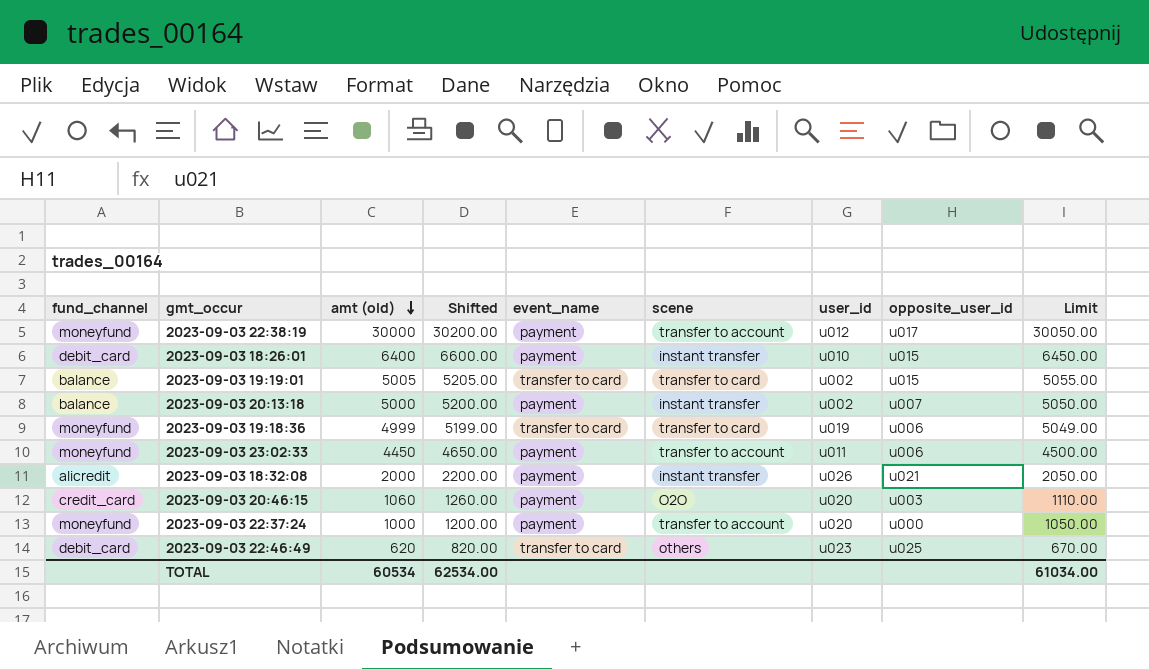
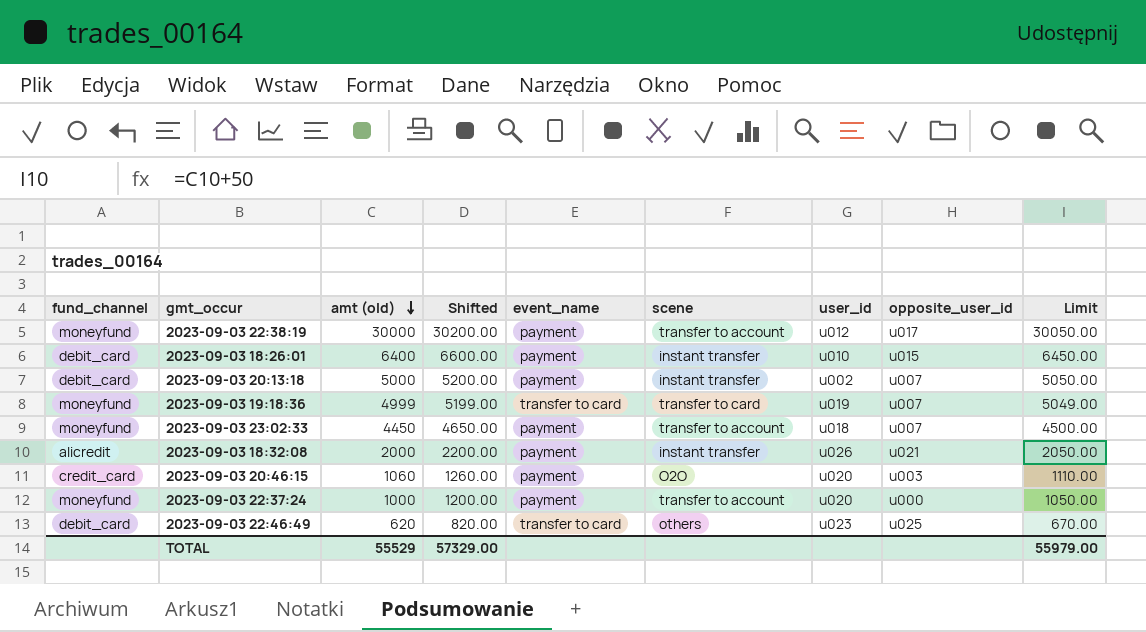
row 2023-09-03 19:19:01: balance | 5005 | 5205.00 | transfer to card | transfer to card | u002 | u015 | 5055.00 -> none
2023-09-03 20:13:18 | fund_channel: balance -> debit_card
2023-09-03 19:18:36 | opposite_user_id: u006 -> u007
2023-09-03 23:02:33 | user_id: u011 -> u018
2023-09-03 23:02:33 | opposite_user_id: u006 -> u007
TOTAL | amt (old): 60534 -> 55529
TOTAL | Shifted: 62534.00 -> 57329.00
TOTAL | Limit: 61034.00 -> 55979.00

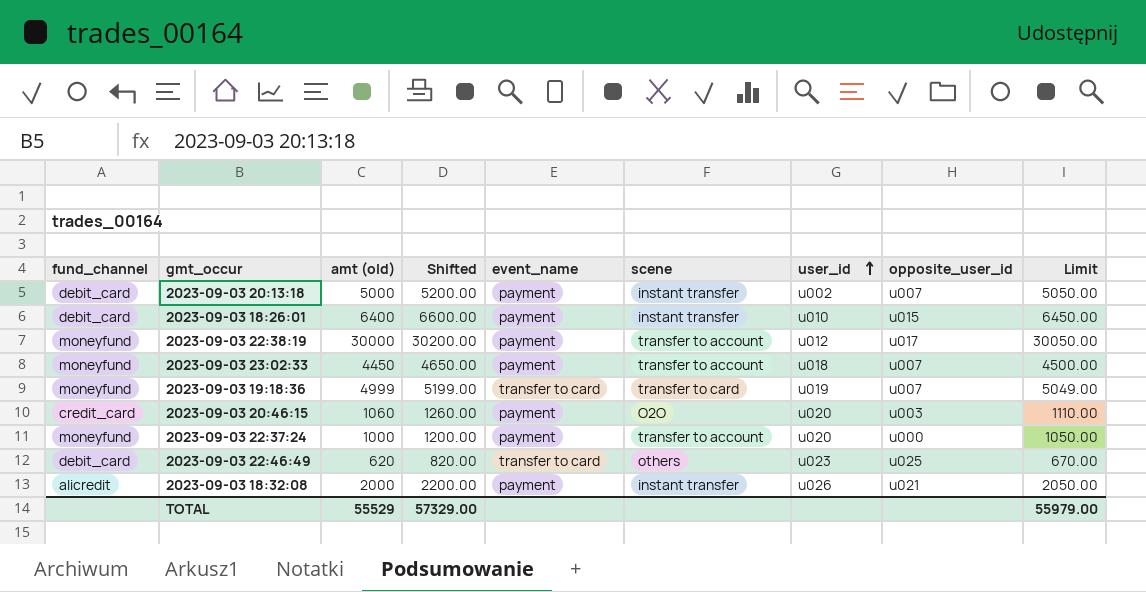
row order: amt (old) descending -> user_id ascending

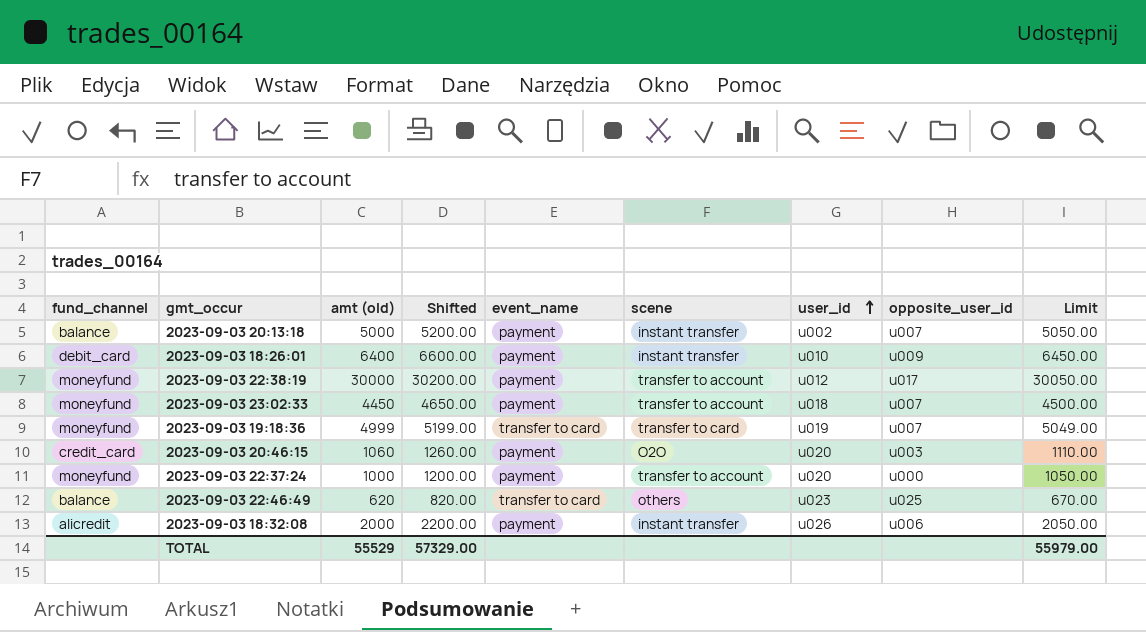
2023-09-03 20:13:18 | fund_channel: debit_card -> balance
2023-09-03 18:26:01 | opposite_user_id: u015 -> u009
2023-09-03 22:46:49 | fund_channel: debit_card -> balance
2023-09-03 18:32:08 | opposite_user_id: u021 -> u006

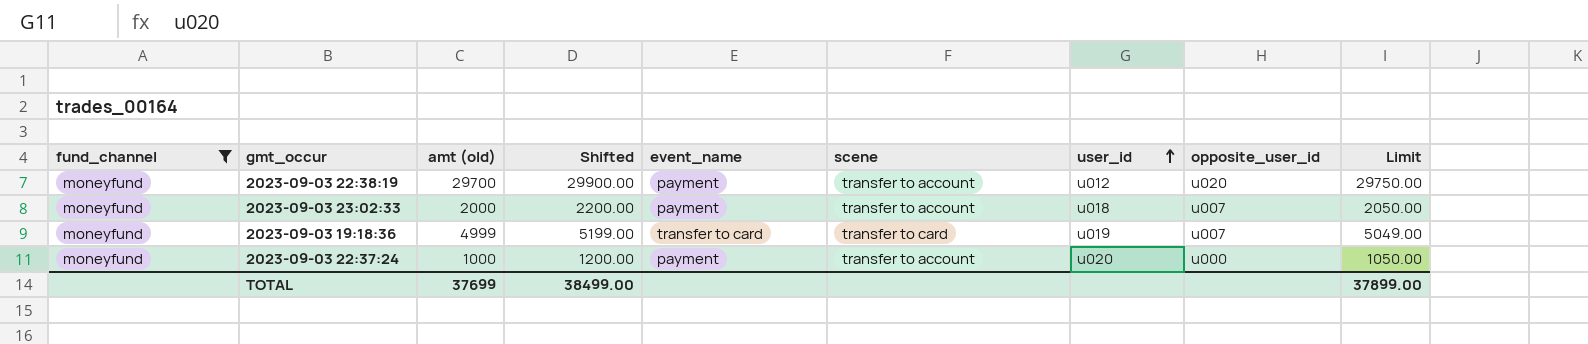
filter: none -> fund_channel = moneyfund
2023-09-03 22:38:19 | amt (old): 30000 -> 29700
2023-09-03 22:38:19 | Shifted: 30200.00 -> 29900.00
2023-09-03 22:38:19 | opposite_user_id: u017 -> u020
2023-09-03 22:38:19 | Limit: 30050.00 -> 29750.00
2023-09-03 23:02:33 | amt (old): 4450 -> 2000
2023-09-03 23:02:33 | Shifted: 4650.00 -> 2200.00
2023-09-03 23:02:33 | Limit: 4500.00 -> 2050.00
TOTAL | amt (old): 55529 -> 37699
TOTAL | Shifted: 57329.00 -> 38499.00
TOTAL | Limit: 55979.00 -> 37899.00

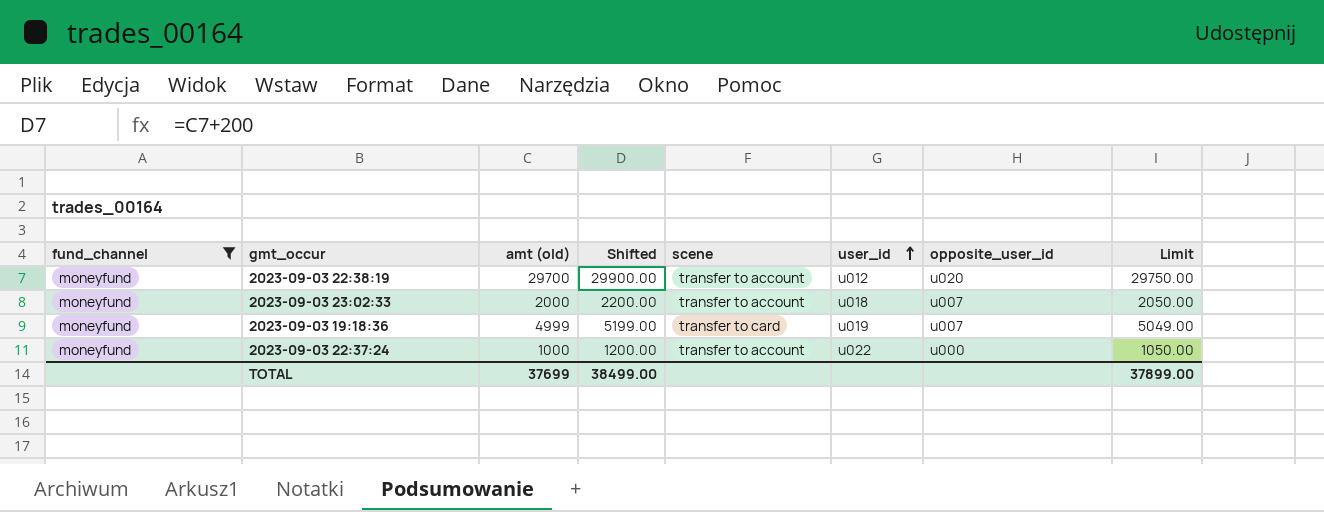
column event_name | position: 5 -> none
2023-09-03 22:37:24 | user_id: u020 -> u022

